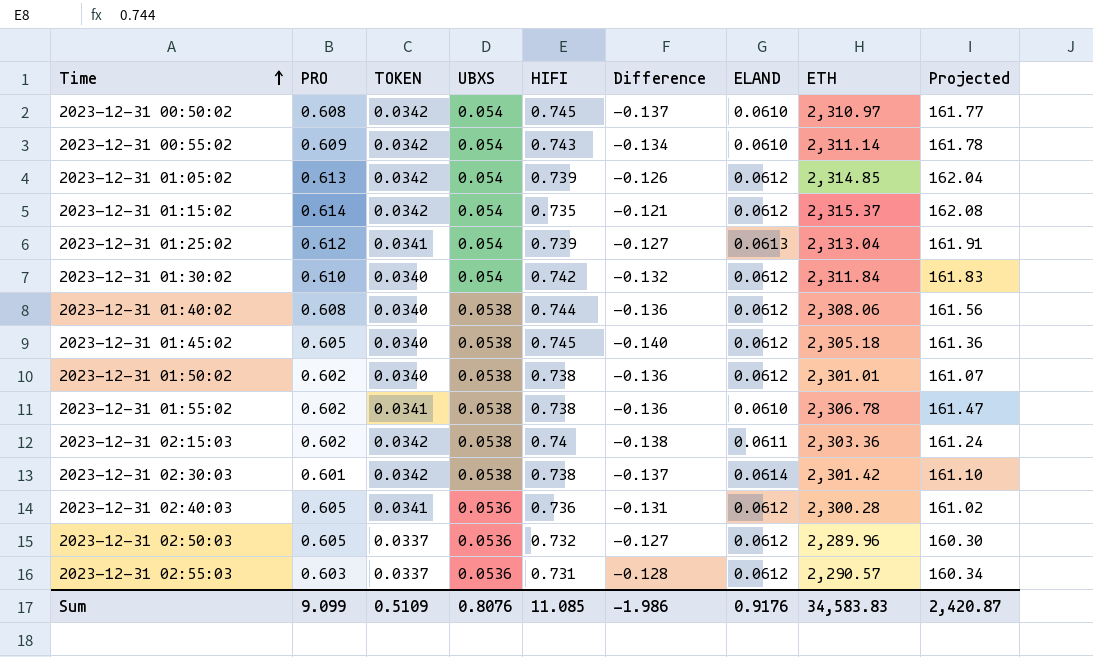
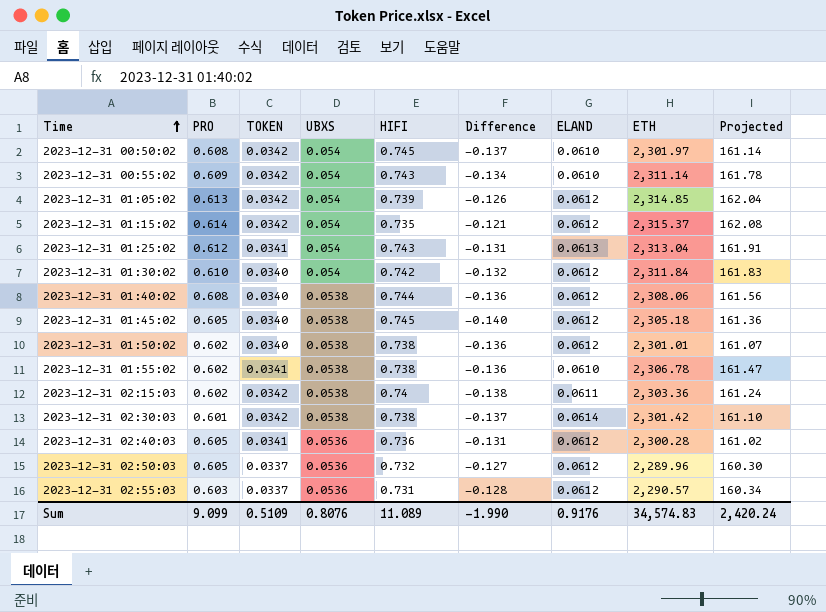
2023-12-31 00:50:02 | ETH: 2,310.97 -> 2,301.97
2023-12-31 00:50:02 | Projected: 161.77 -> 161.14
2023-12-31 01:25:02 | HIFI: 0.739 -> 0.743
2023-12-31 01:25:02 | Difference: -0.127 -> -0.131
Sum | HIFI: 11.085 -> 11.089
Sum | Difference: -1.986 -> -1.990
Sum | ETH: 34,583.83 -> 34,574.83
Sum | Projected: 2,420.87 -> 2,420.24

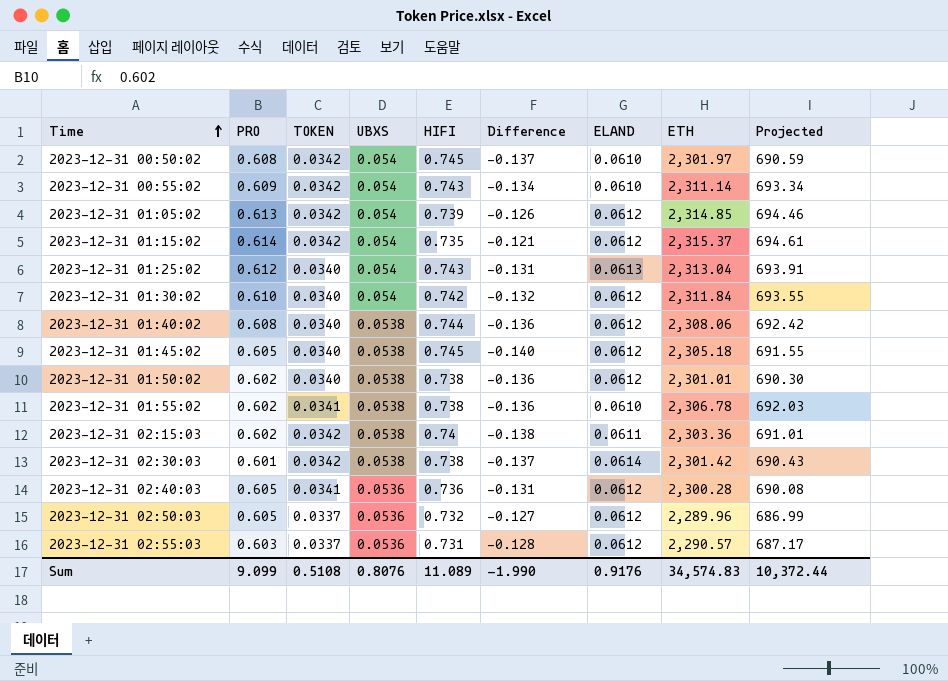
column Projected | formula: [ETH] * 0.07 -> [ETH] * 0.3
2023-12-31 01:25:02 | TOKEN: 0.0341 -> 0.0340
Sum | TOKEN: 0.5109 -> 0.5108
Sum | Projected: 2,420.24 -> 10,372.44

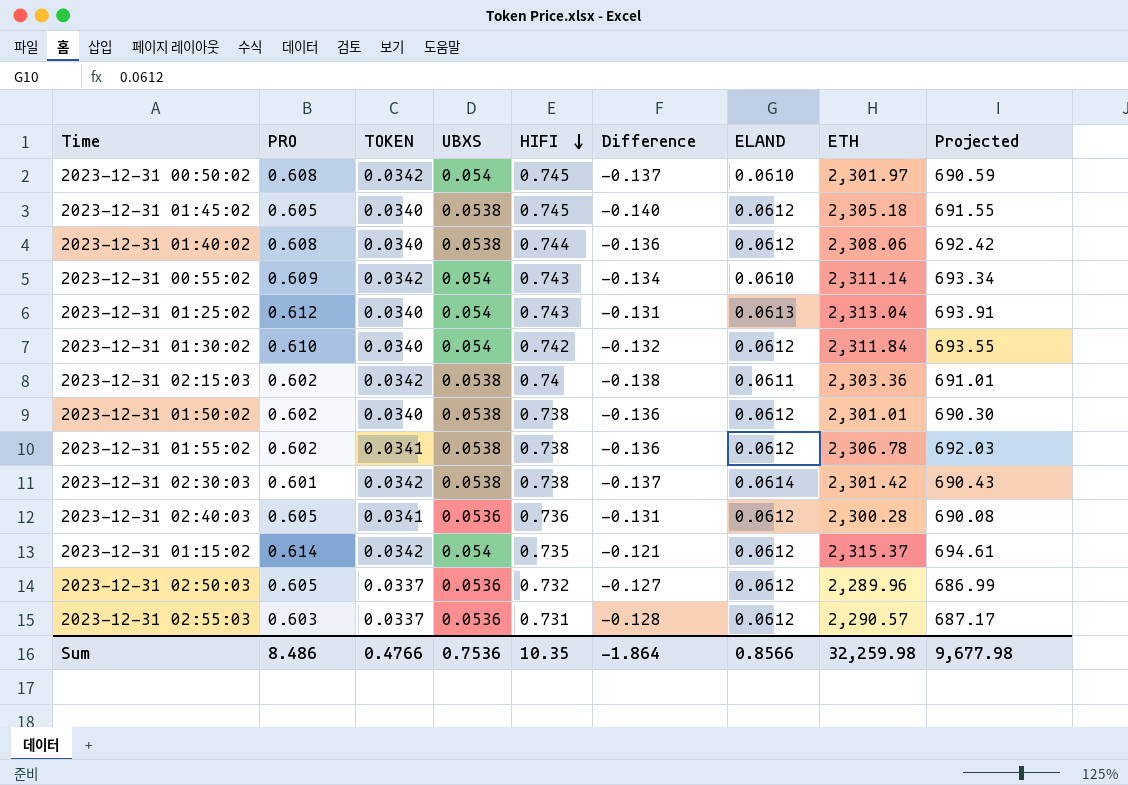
row order: Time ascending -> HIFI descending
row 2023-12-31 01:05:02: 0.613 | 0.0342 | 0.054 | 0.739 | -0.126 | 0.0612 | 2,314.85 | 694.46 -> none
2023-12-31 01:55:02 | ELAND: 0.0610 -> 0.0612
Sum | PRO: 9.099 -> 8.486
Sum | TOKEN: 0.5108 -> 0.4766
Sum | UBXS: 0.8076 -> 0.7536
Sum | HIFI: 11.089 -> 10.35
Sum | Difference: -1.990 -> -1.864
Sum | ELAND: 0.9176 -> 0.8566
Sum | ETH: 34,574.83 -> 32,259.98
Sum | Projected: 10,372.44 -> 9,677.98

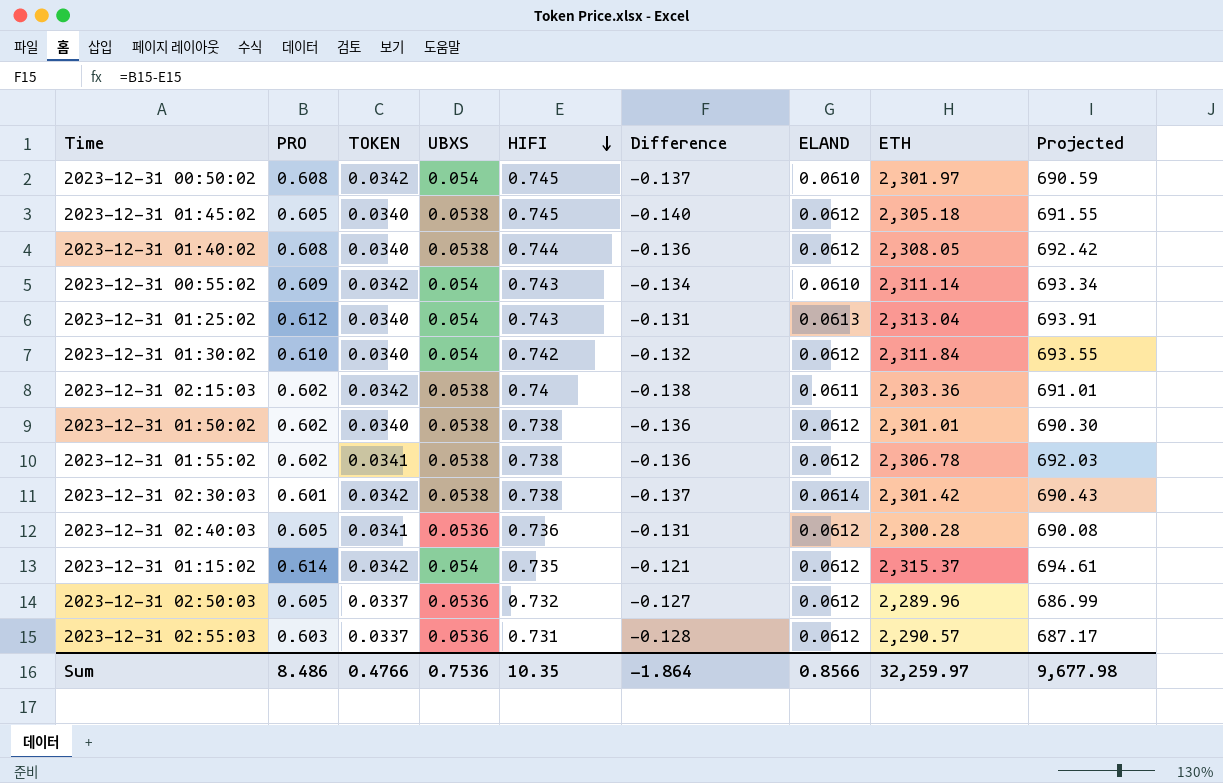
2023-12-31 01:40:02 | ETH: 2,308.06 -> 2,308.05
Sum | ETH: 32,259.98 -> 32,259.97

